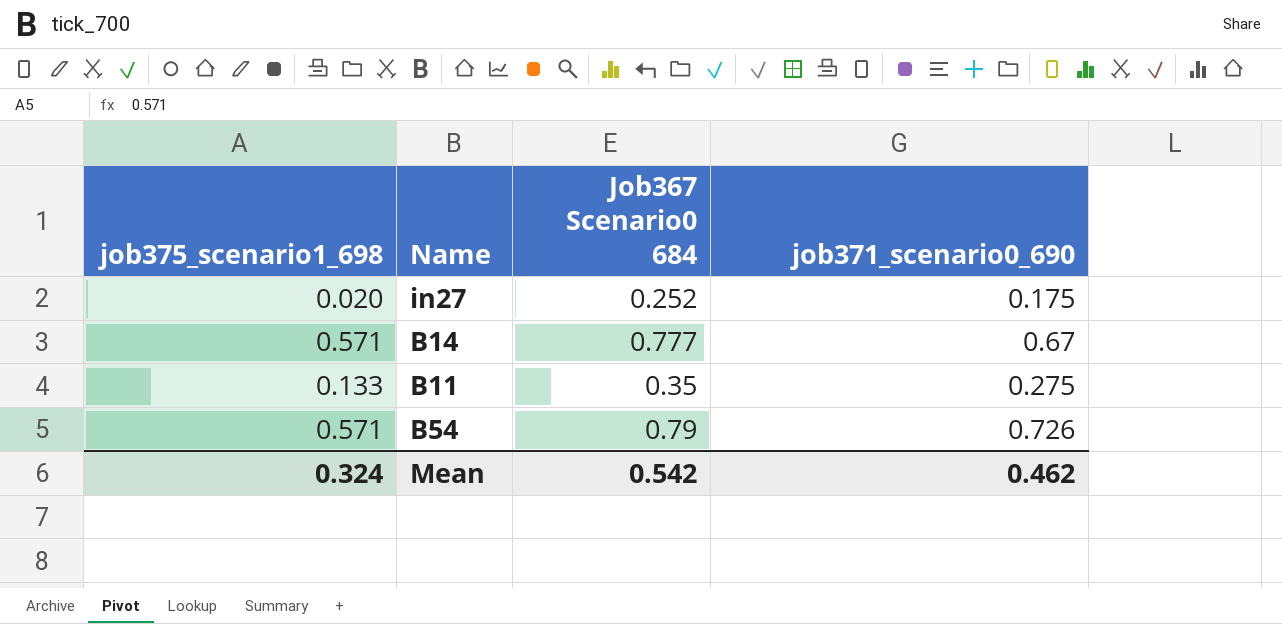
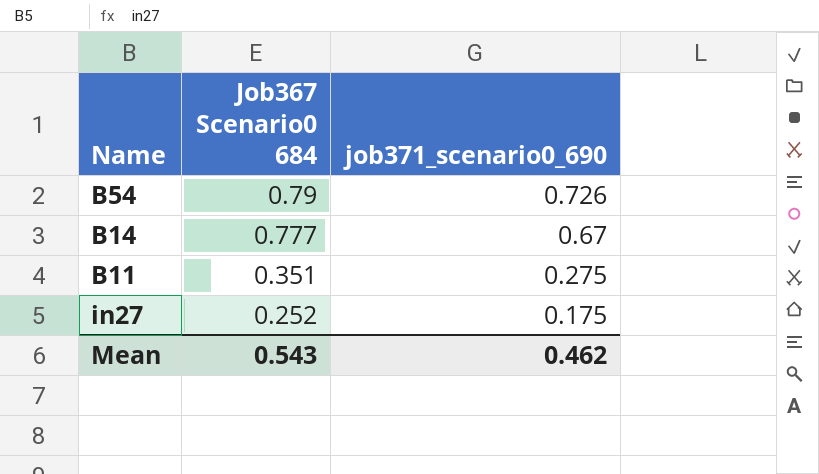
row order: none -> Job367 Scenario0 684 descending
column job375_scenario1_698 | position: 1 -> none
B11 | Job367 Scenario0 684: 0.35 -> 0.351
Mean | Job367 Scenario0 684: 0.542 -> 0.543

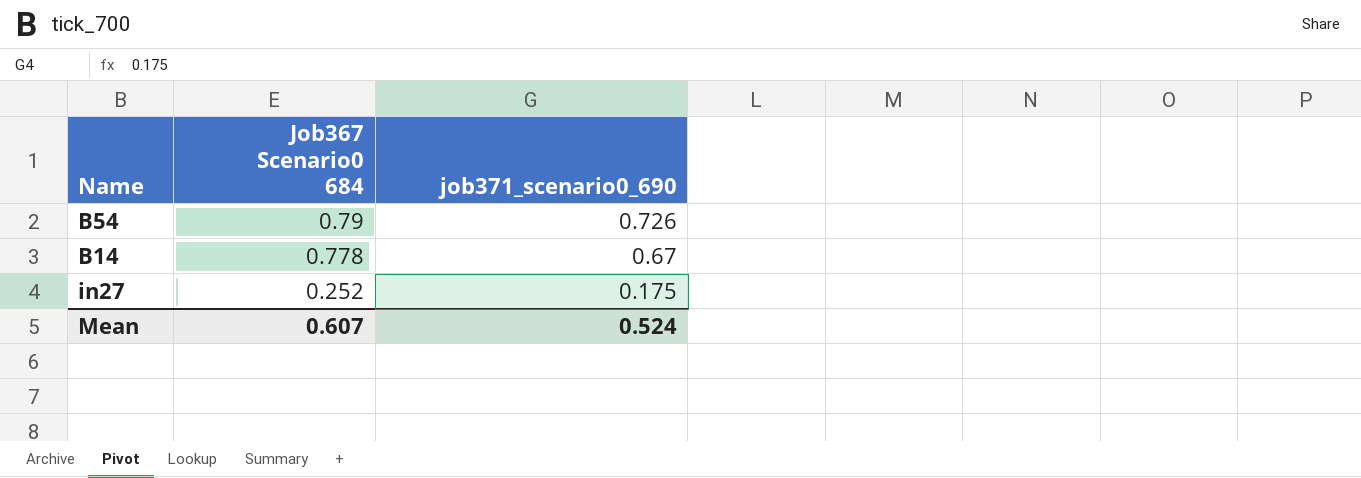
row B11: 0.351 | 0.275 -> none
B14 | Job367 Scenario0 684: 0.777 -> 0.778
Mean | Job367 Scenario0 684: 0.543 -> 0.607
Mean | job371_scenario0_690: 0.462 -> 0.524

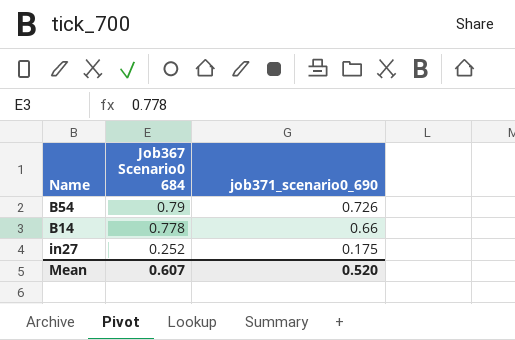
B14 | job371_scenario0_690: 0.67 -> 0.66
Mean | job371_scenario0_690: 0.524 -> 0.520

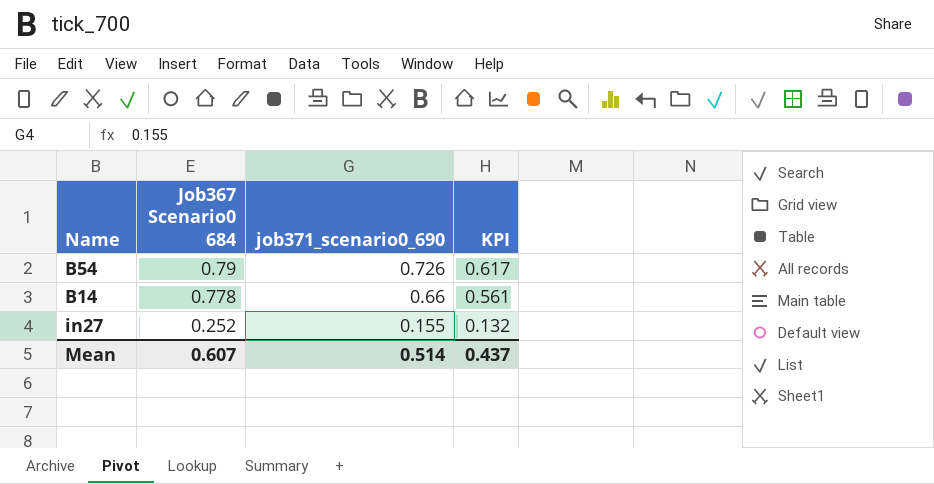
column KPI | formula: none -> [job371_scenario0_690] * 0.85
in27 | job371_scenario0_690: 0.175 -> 0.155
Mean | job371_scenario0_690: 0.520 -> 0.514

